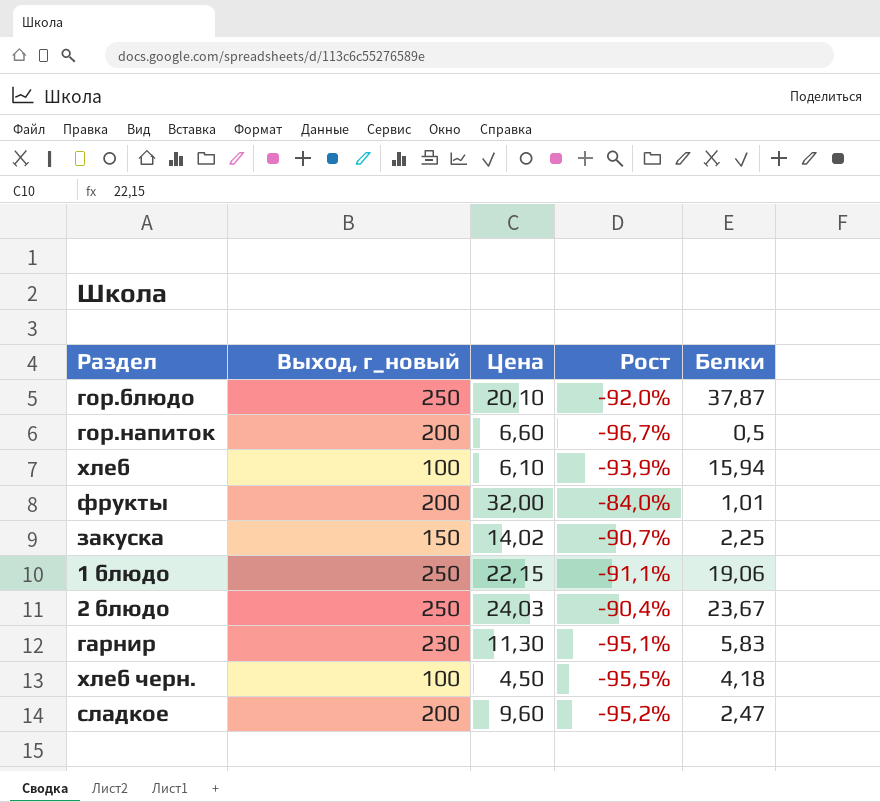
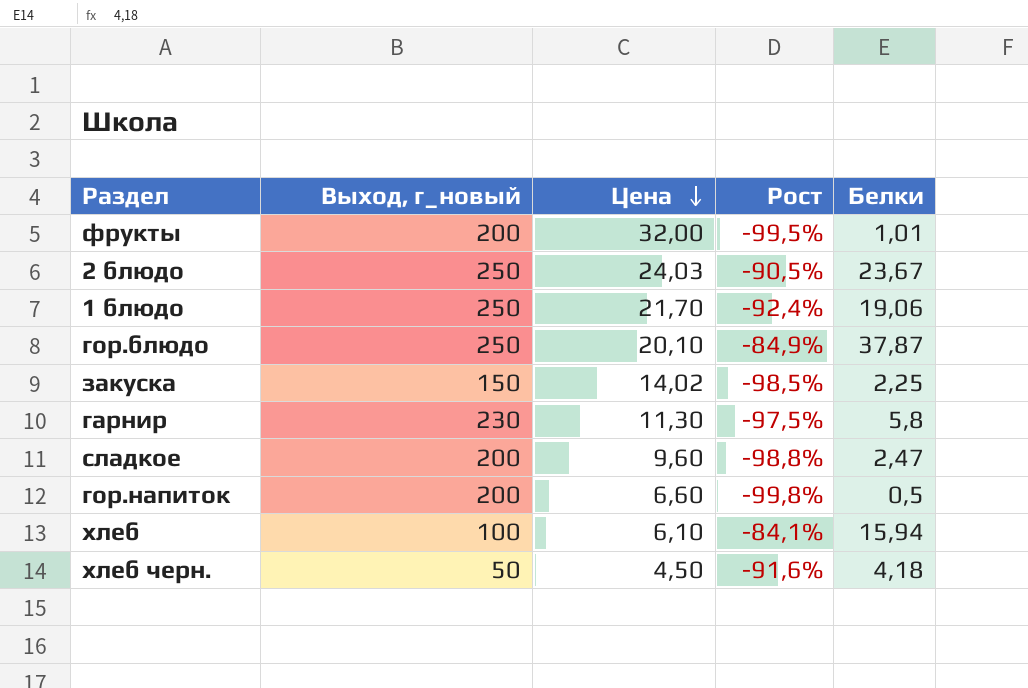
row order: none -> Цена descending
column Рост | formula: ([Цена] - [Выход, г_новый]) / [Выход, г_новый] -> ([Белки] - [Выход, г_новый]) / [Выход, г_новый]
1 блюдо | Цена: 22,15 -> 21,70
гарнир | Белки: 5,83 -> 5,8
хлеб черн. | Выход, г_новый: 100 -> 50

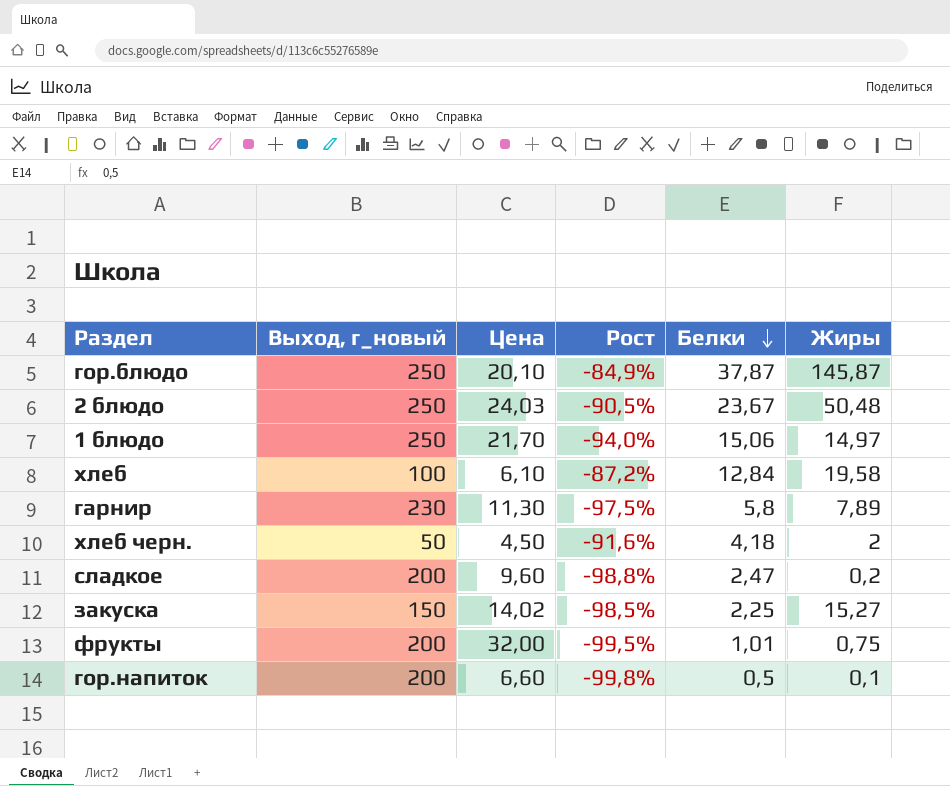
row order: Цена descending -> Белки descending
column Жиры | position: none -> 6
1 блюдо | Рост: -92,4% -> -94,0%
1 блюдо | Белки: 19,06 -> 15,06
хлеб | Рост: -84,1% -> -87,2%
хлеб | Белки: 15,94 -> 12,84

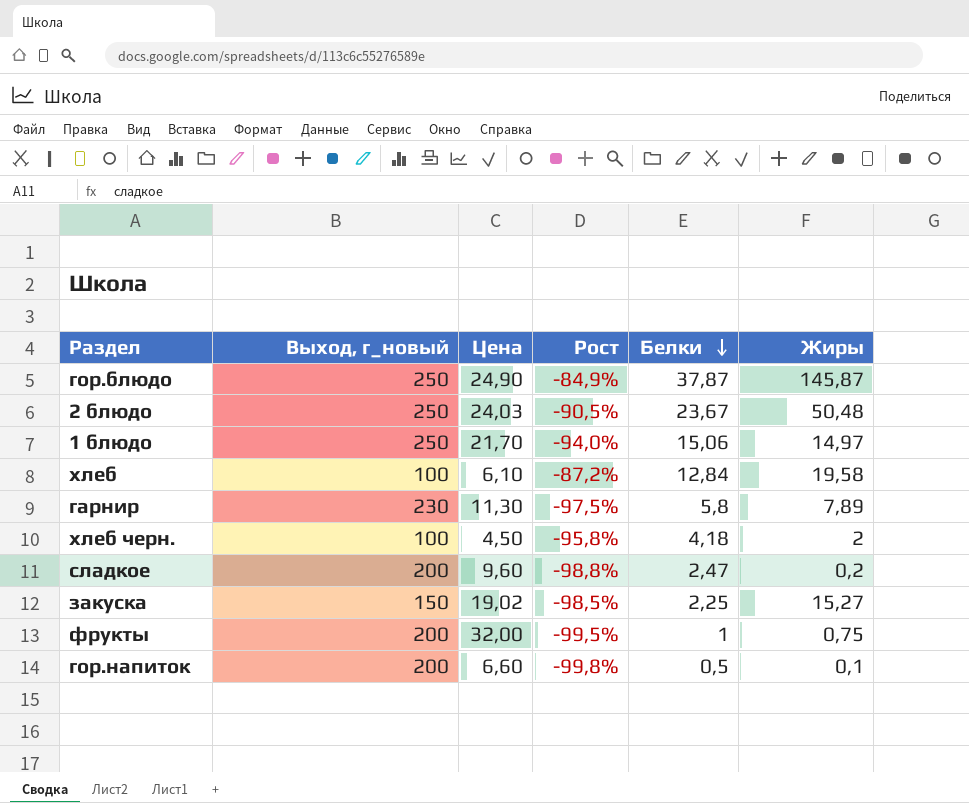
гор.блюдо | Цена: 20,10 -> 24,90
хлеб черн. | Выход, г_новый: 50 -> 100
хлеб черн. | Рост: -91,6% -> -95,8%
закуска | Цена: 14,02 -> 19,02
фрукты | Белки: 1,01 -> 1

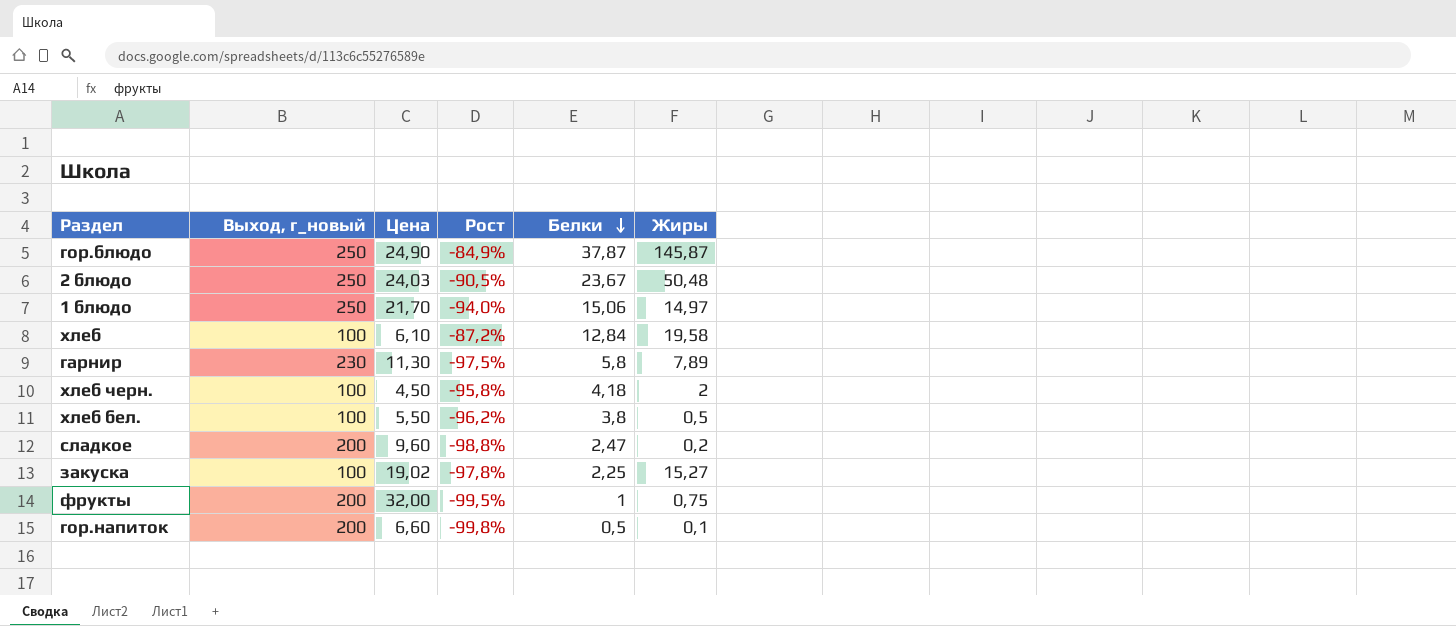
row хлеб бел.: none -> 100 | 5,50 | -96,2% | 3,8 | 0,5
закуска | Выход, г_новый: 150 -> 100
закуска | Рост: -98,5% -> -97,8%

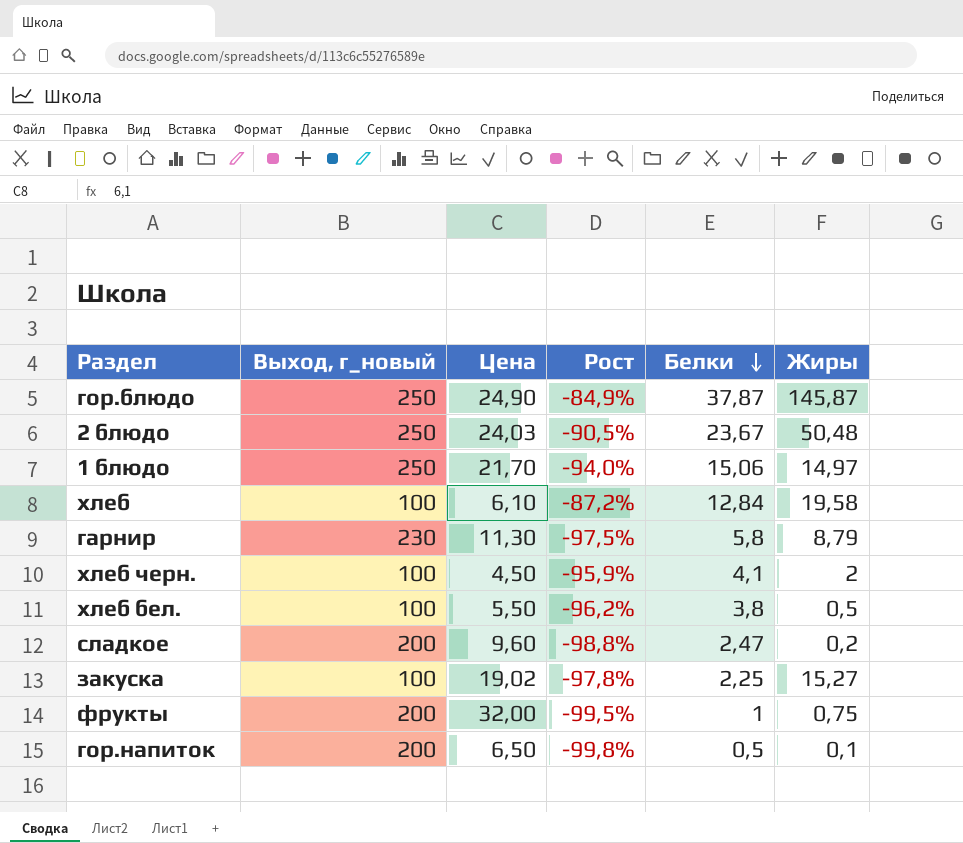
гарнир | Жиры: 7,89 -> 8,79
хлеб черн. | Рост: -95,8% -> -95,9%
хлеб черн. | Белки: 4,18 -> 4,1
гор.напиток | Цена: 6,60 -> 6,50

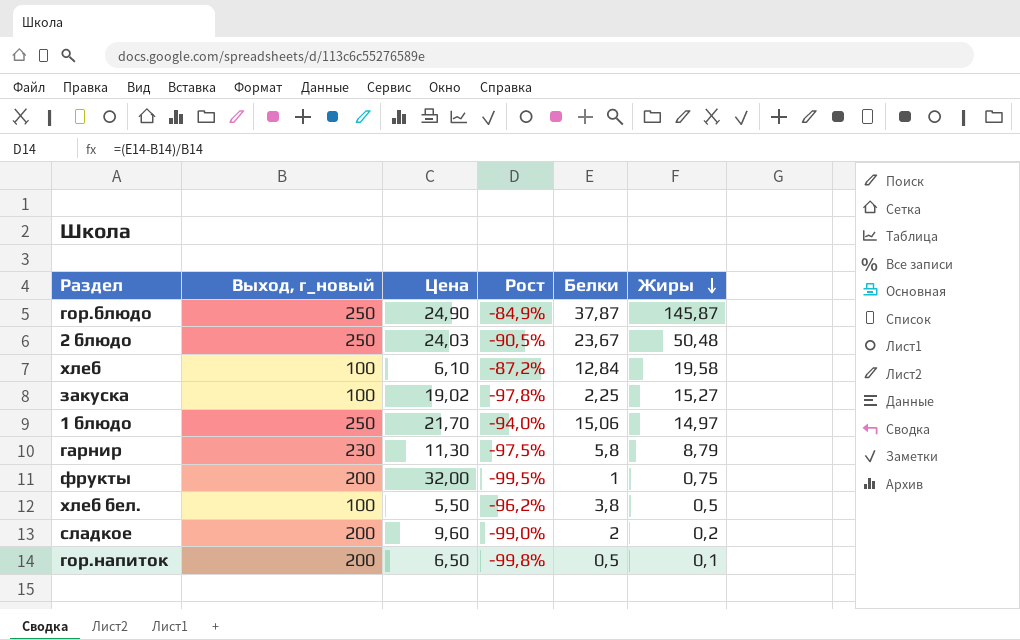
row order: Белки descending -> Жиры descending
row хлеб черн.: 100 | 4,50 | -95,9% | 4,1 | 2 -> none
сладкое | Рост: -98,8% -> -99,0%
сладкое | Белки: 2,47 -> 2

